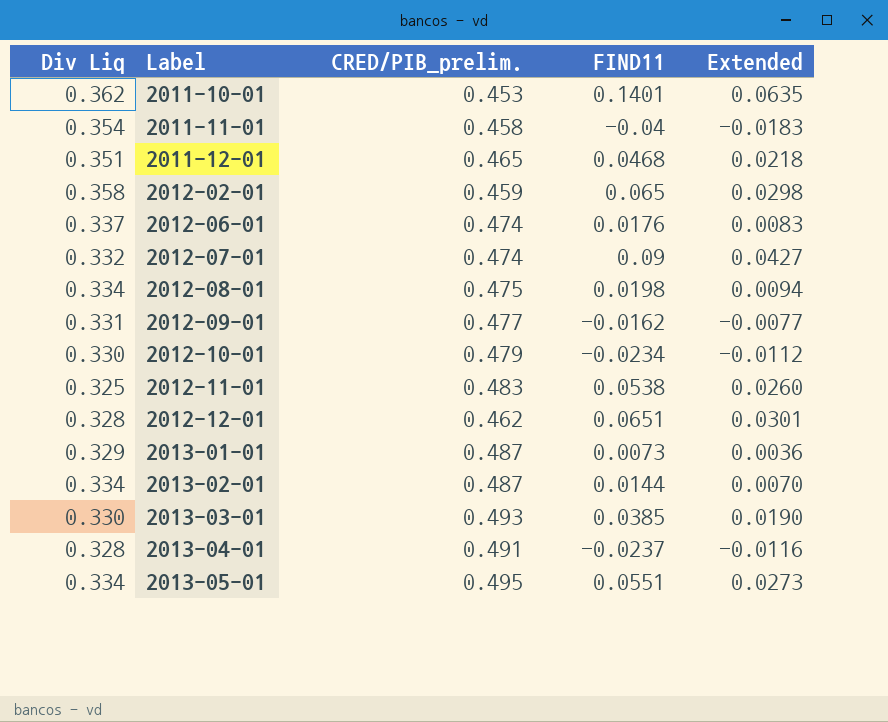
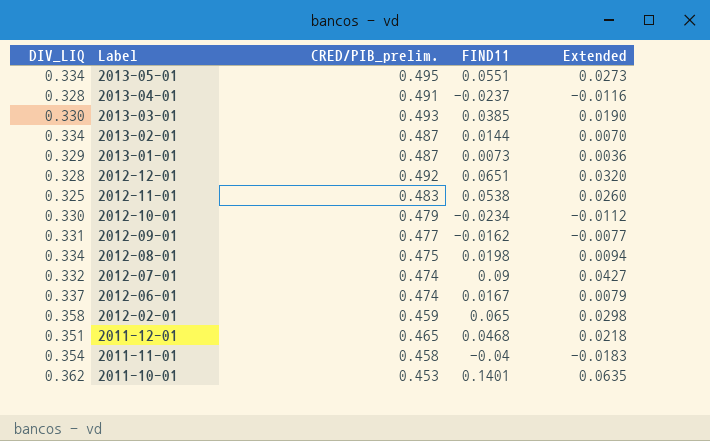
row order: Label ascending -> Label descending
column name: Div Liq -> DIV_LIQ
2012-12-01 | CRED/PIB_prelim.: 0.462 -> 0.492
2012-12-01 | Extended: 0.0301 -> 0.0320
2012-06-01 | FIND11: 0.0176 -> 0.0167
2012-06-01 | Extended: 0.0083 -> 0.0079

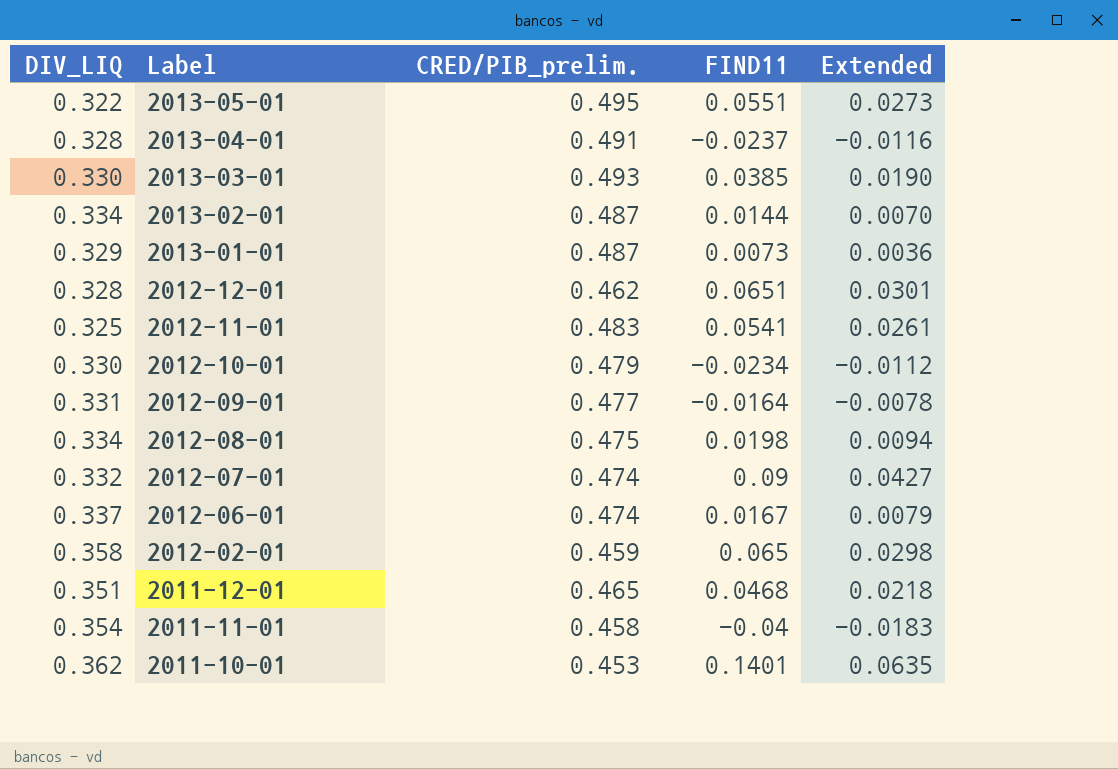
2013-05-01 | DIV_LIQ: 0.334 -> 0.322
2012-12-01 | CRED/PIB_prelim.: 0.492 -> 0.462
2012-12-01 | Extended: 0.0320 -> 0.0301
2012-11-01 | FIND11: 0.0538 -> 0.0541
2012-11-01 | Extended: 0.0260 -> 0.0261
2012-09-01 | FIND11: -0.0162 -> -0.0164
2012-09-01 | Extended: -0.0077 -> -0.0078

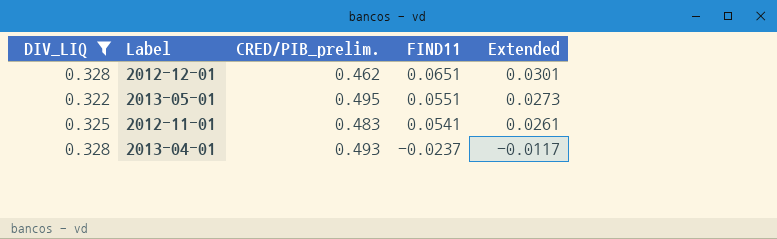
filter: none -> DIV_LIQ <= 0.328
row order: Label descending -> FIND11 descending
2013-04-01 | CRED/PIB_prelim.: 0.491 -> 0.493
2013-04-01 | Extended: -0.0116 -> -0.0117

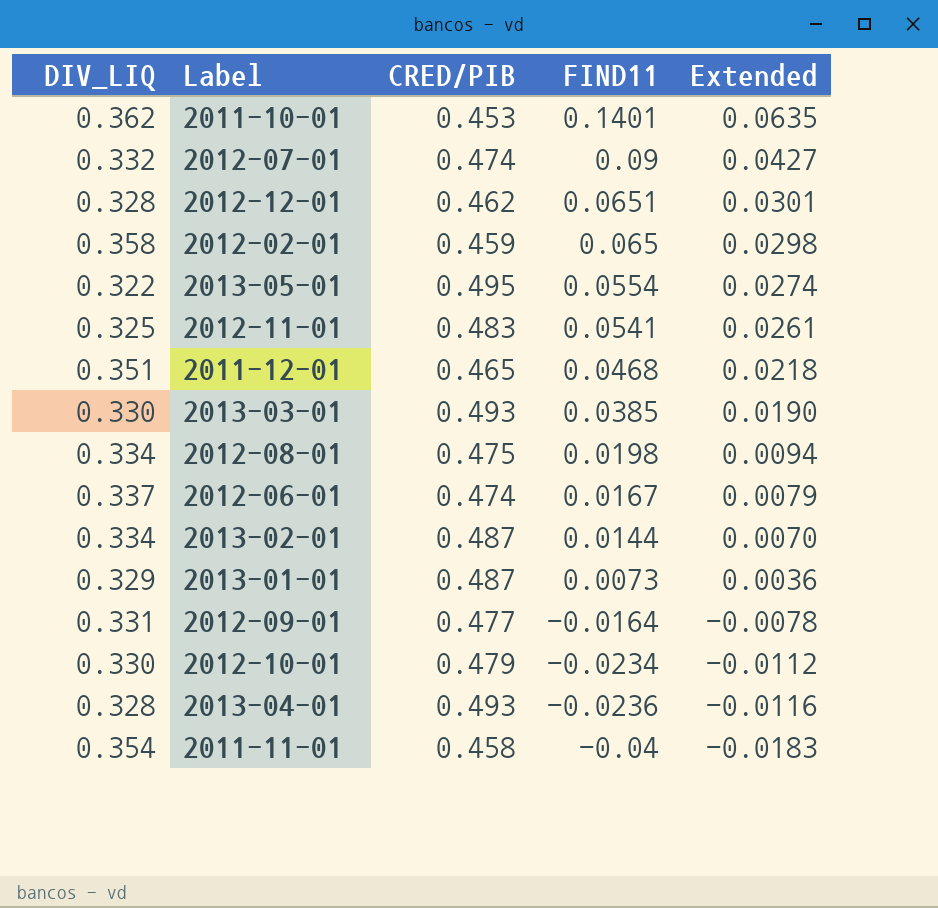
filter: DIV_LIQ <= 0.328 -> none
column name: CRED/PIB_prelim. -> CRED/PIB
2013-05-01 | FIND11: 0.0551 -> 0.0554
2013-05-01 | Extended: 0.0273 -> 0.0274
2013-04-01 | FIND11: -0.0237 -> -0.0236
2013-04-01 | Extended: -0.0117 -> -0.0116

